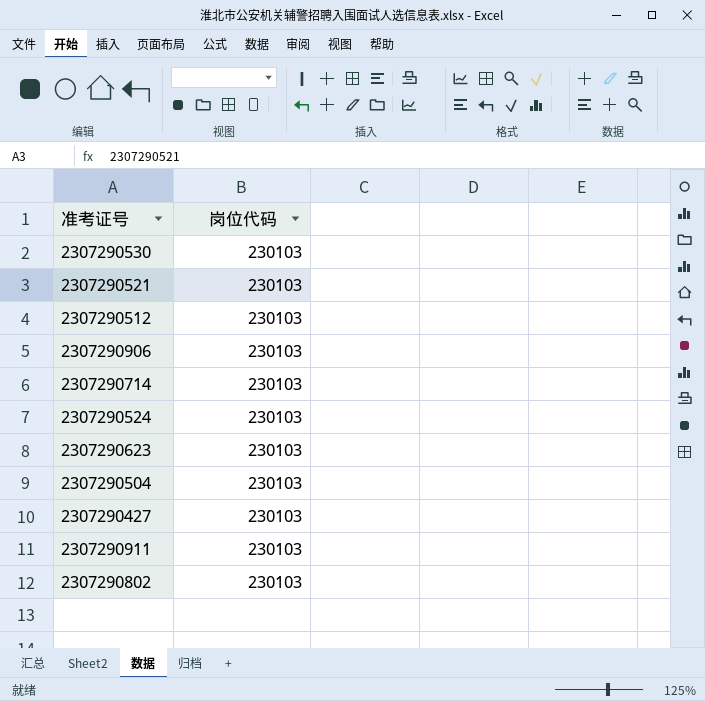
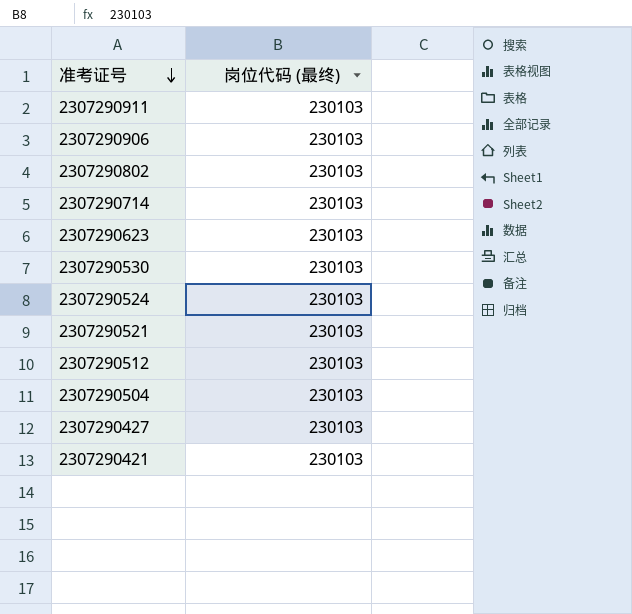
row order: none -> 准考证号 descending
column name: 岗位代码 -> 岗位代码 (最终)
row 2307290421: none -> 230103

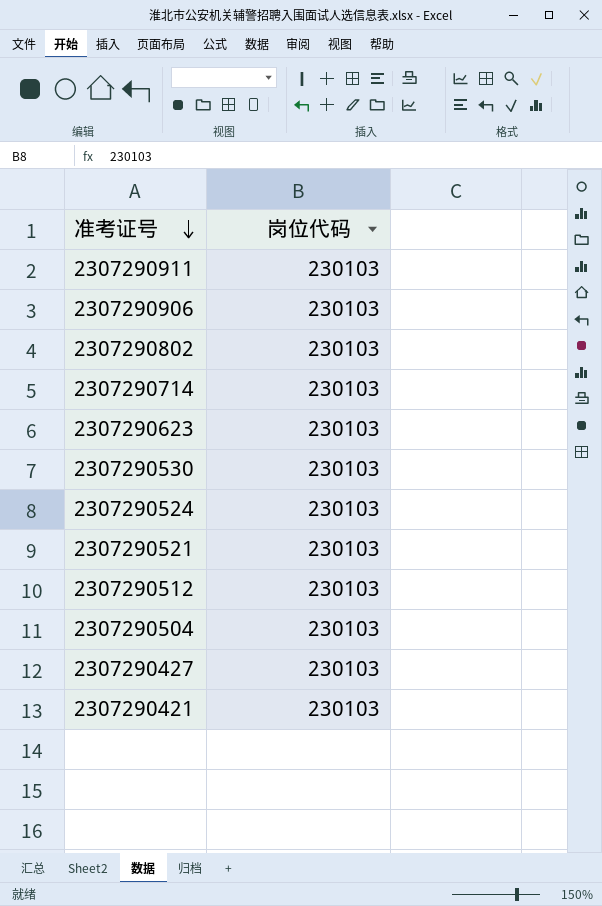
column name: 岗位代码 (最终) -> 岗位代码

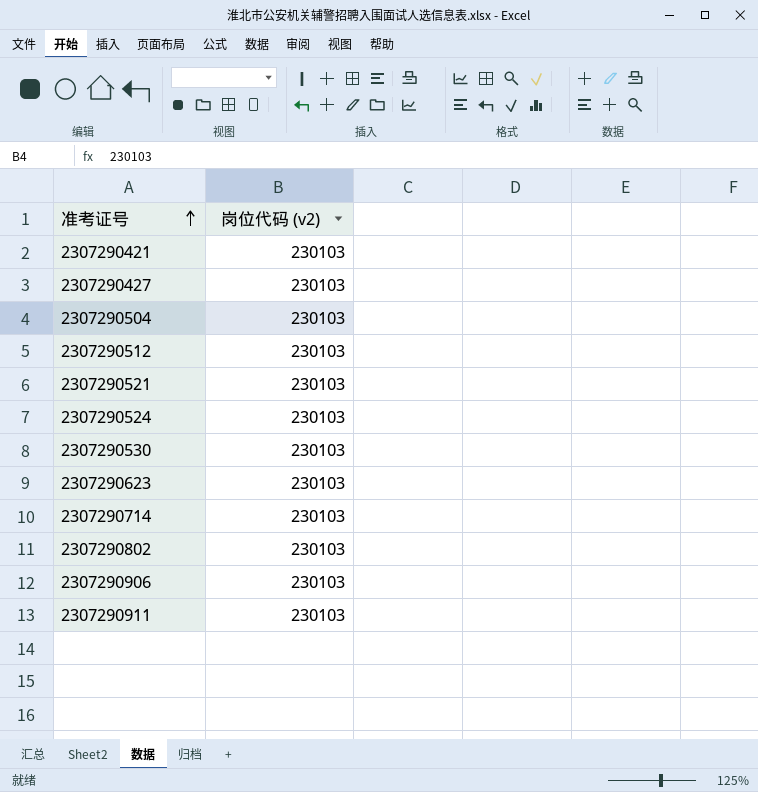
row order: 准考证号 descending -> 准考证号 ascending
column name: 岗位代码 -> 岗位代码 (v2)

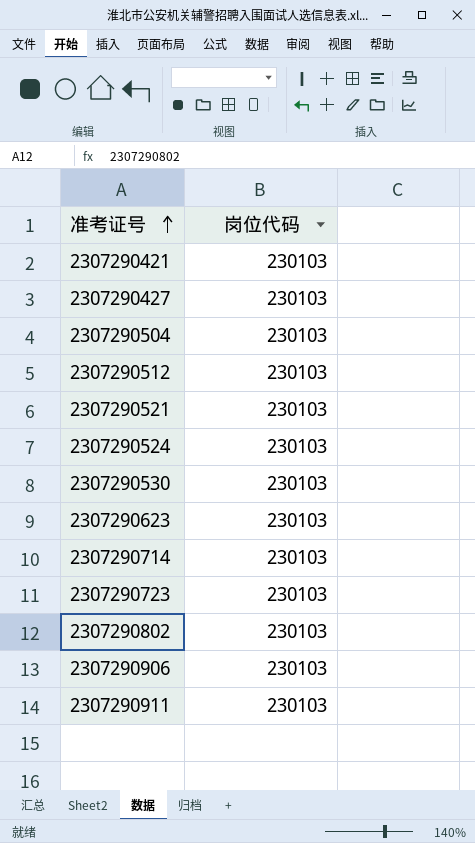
column name: 岗位代码 (v2) -> 岗位代码
row 2307290723: none -> 230103

